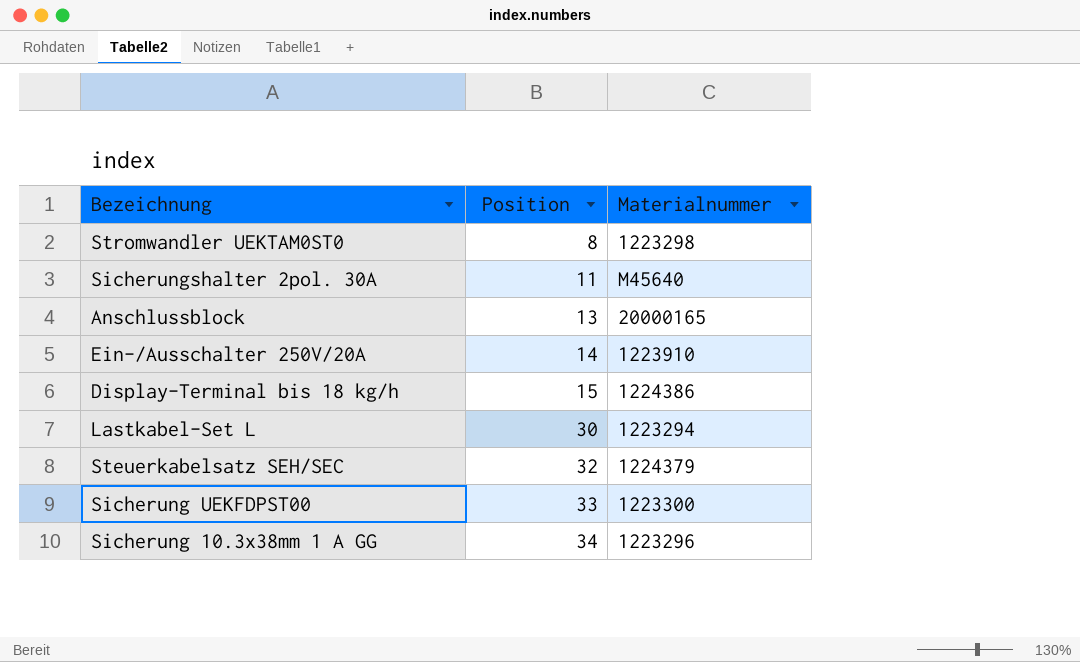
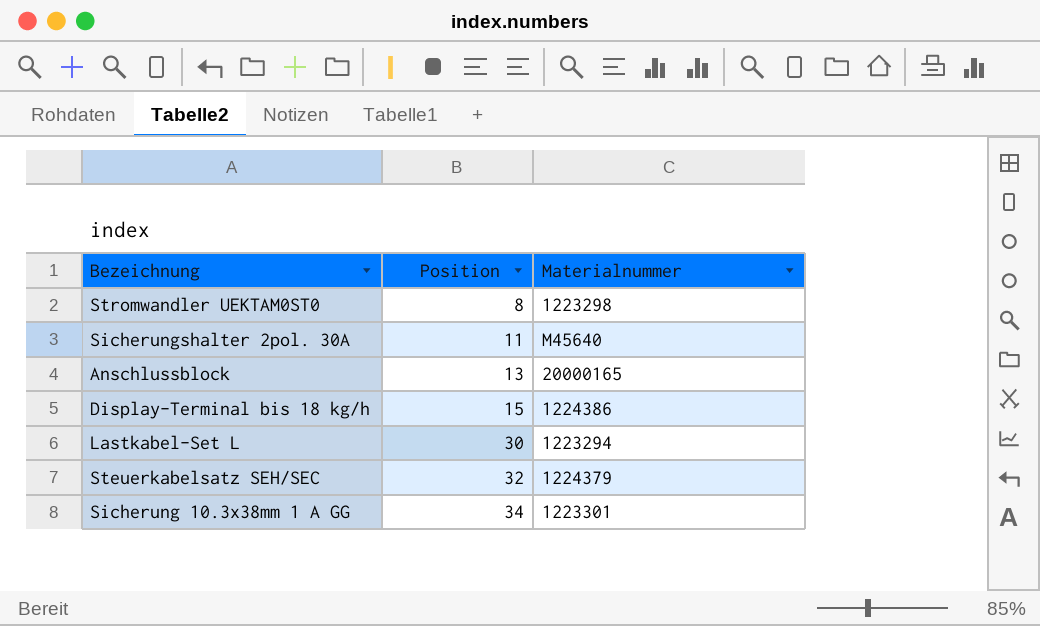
row Ein-/Ausschalter 250V/20A: 14 | 1223910 -> none
row Sicherung UEKFDPST00: 33 | 1223300 -> none
Sicherung 10.3x38mm 1 A GG | Materialnummer: 1223296 -> 1223301

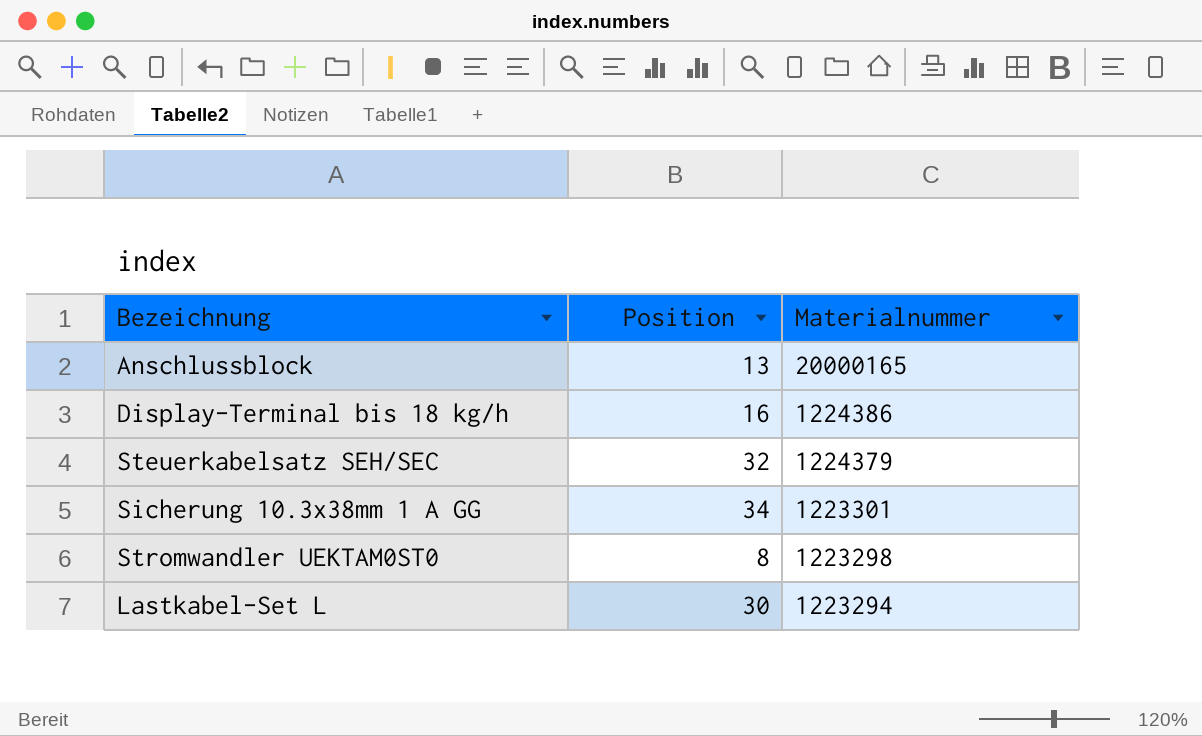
row order: Position ascending -> Materialnummer descending
row Sicherungshalter 2pol. 30A: 11 | M45640 -> none
Display-Terminal bis 18 kg/h | Position: 15 -> 16

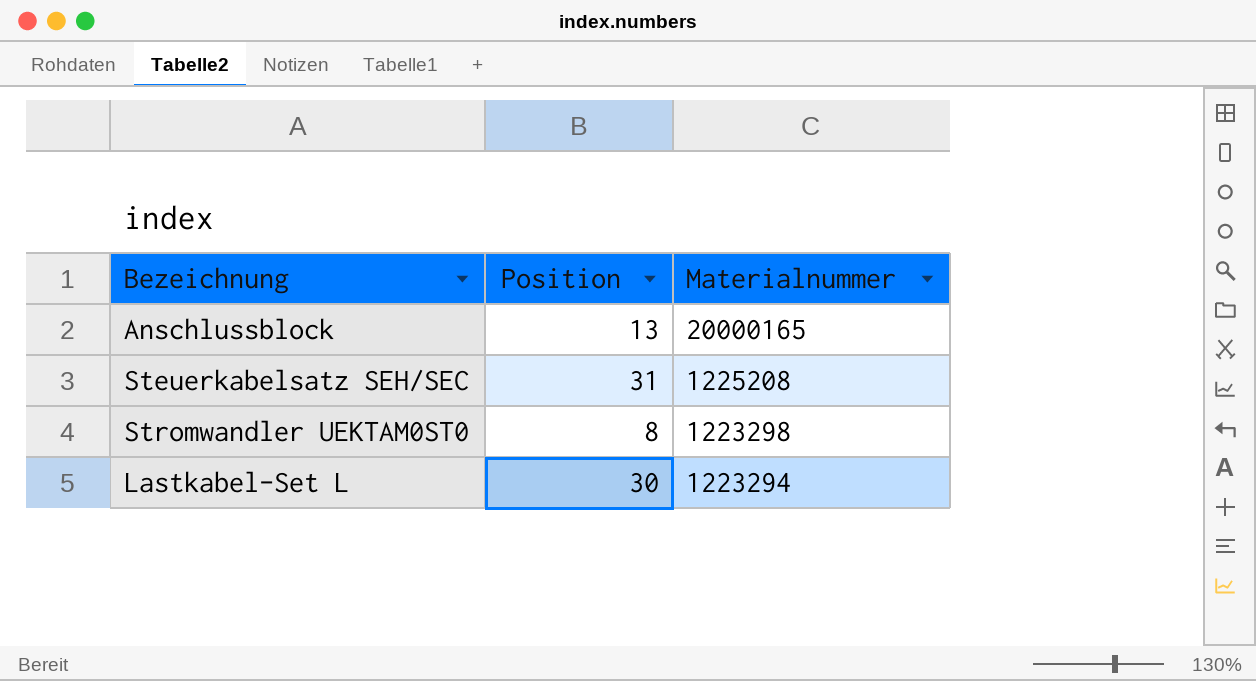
row Display-Terminal bis 18 kg/h: 16 | 1224386 -> none
row Sicherung 10.3x38mm 1 A GG: 34 | 1223301 -> none
Steuerkabelsatz SEH/SEC | Position: 32 -> 31
Steuerkabelsatz SEH/SEC | Materialnummer: 1224379 -> 1225208

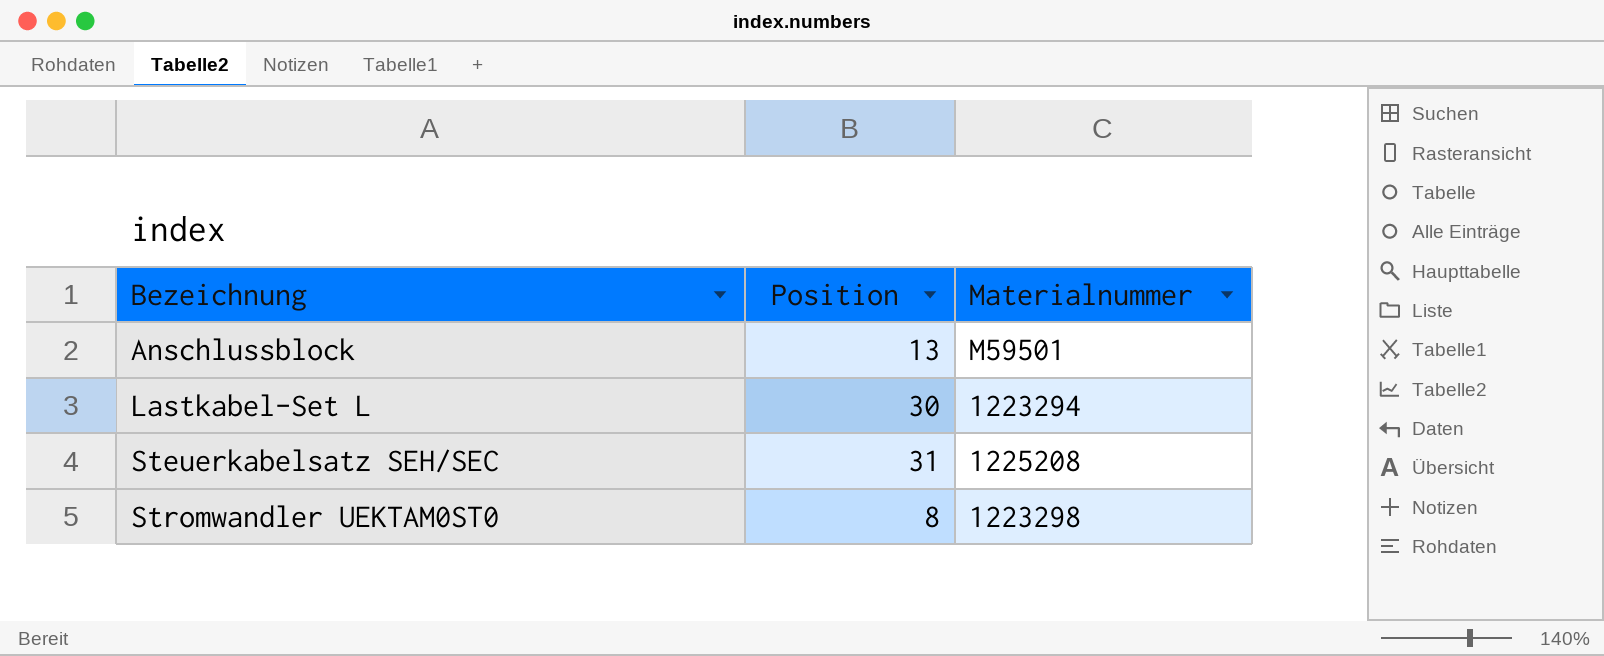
row order: Materialnummer descending -> Bezeichnung ascending
Anschlussblock | Materialnummer: 20000165 -> M59501

